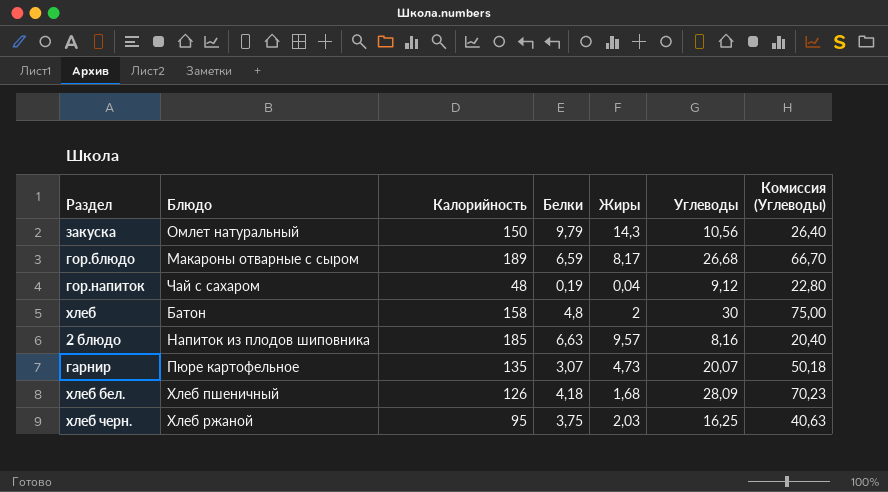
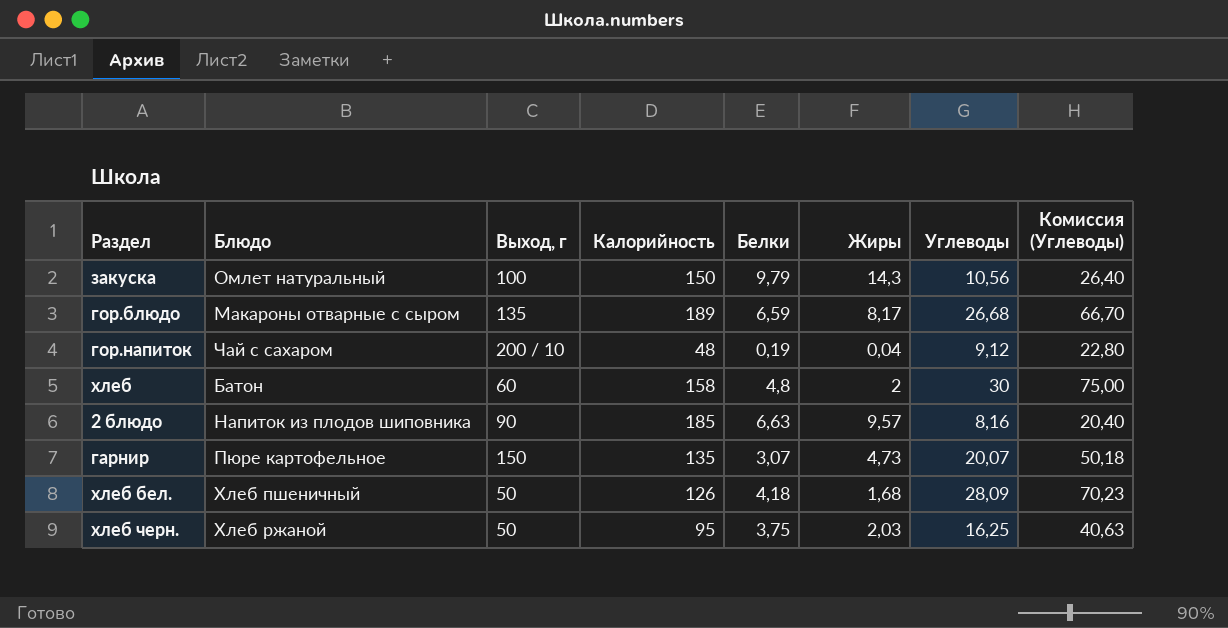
column Выход, г | position: none -> 3

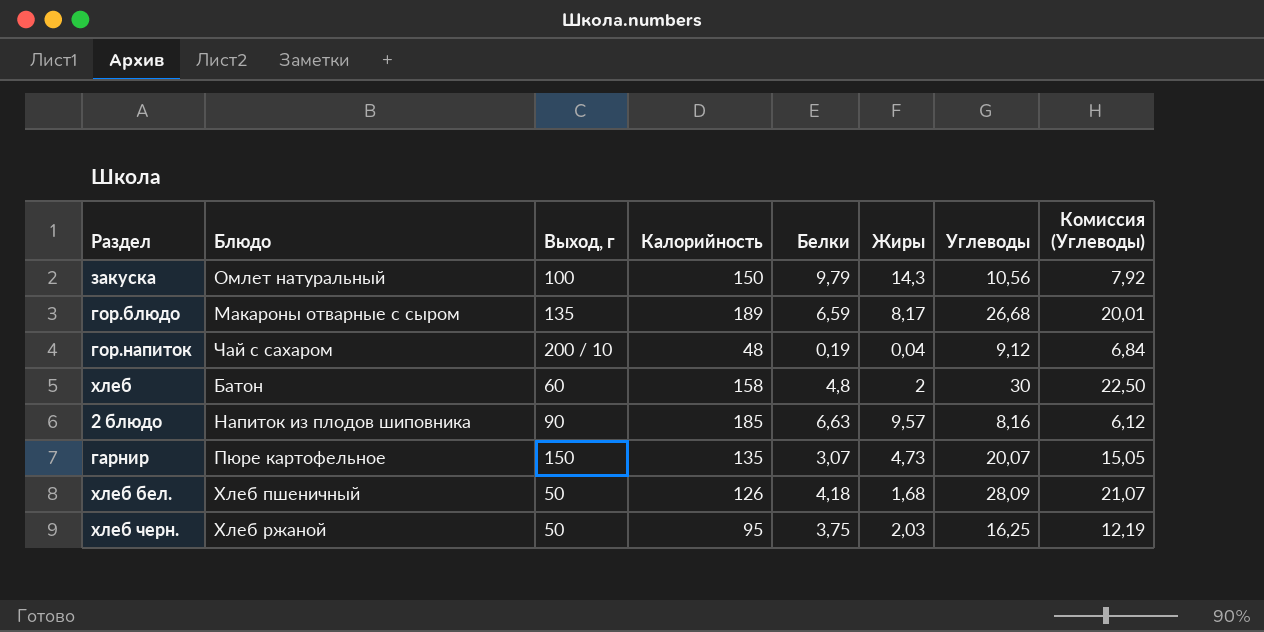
column Комиссия (Углеводы) | formula: [Углеводы] * 2,5 -> [Углеводы] * 0,75

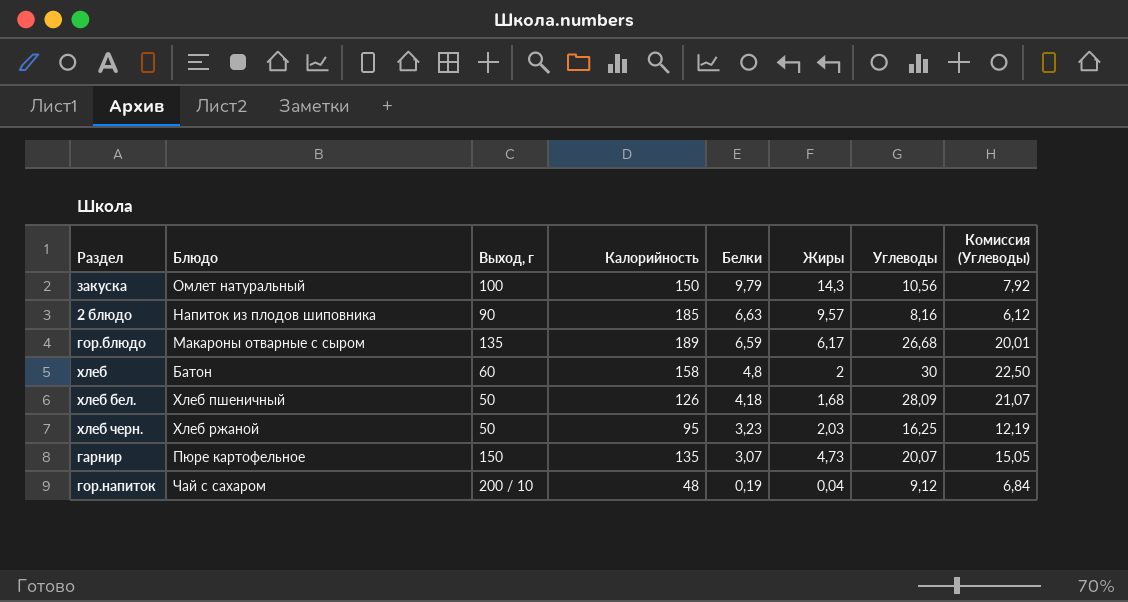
row order: none -> Белки descending
гор.блюдо | Жиры: 8,17 -> 6,17
хлеб черн. | Белки: 3,75 -> 3,23

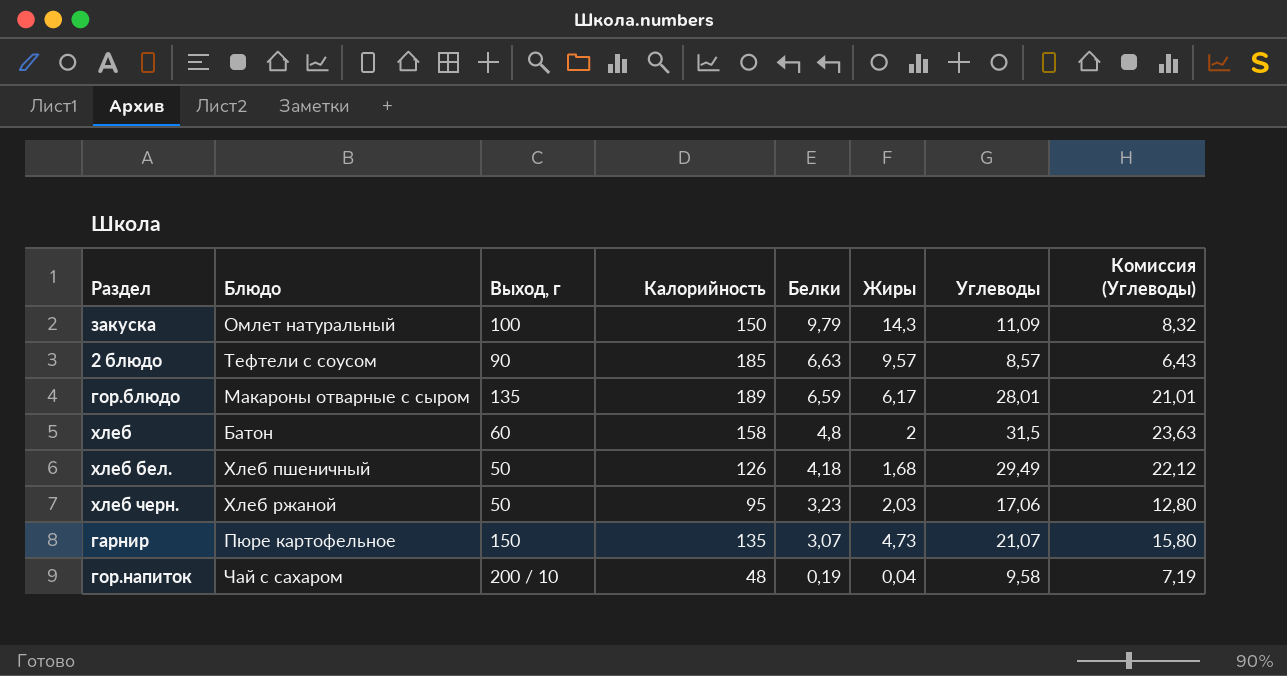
закуска | Углеводы: 10,56 -> 11,09
закуска | Комиссия (Углеводы): 7,92 -> 8,32
2 блюдо | Блюдо: Напиток из плодов шиповника -> Тефтели с соусом
2 блюдо | Углеводы: 8,16 -> 8,57
2 блюдо | Комиссия (Углеводы): 6,12 -> 6,43
гор.блюдо | Углеводы: 26,68 -> 28,01
гор.блюдо | Комиссия (Углеводы): 20,01 -> 21,01
хлеб | Углеводы: 30 -> 31,5
хлеб | Комиссия (Углеводы): 22,50 -> 23,63
хлеб бел. | Углеводы: 28,09 -> 29,49
хлеб бел. | Комиссия (Углеводы): 21,07 -> 22,12
хлеб черн. | Углеводы: 16,25 -> 17,06
хлеб черн. | Комиссия (Углеводы): 12,19 -> 12,80
гарнир | Углеводы: 20,07 -> 21,07
гарнир | Комиссия (Углеводы): 15,05 -> 15,80
гор.напиток | Углеводы: 9,12 -> 9,58
гор.напиток | Комиссия (Углеводы): 6,84 -> 7,19

